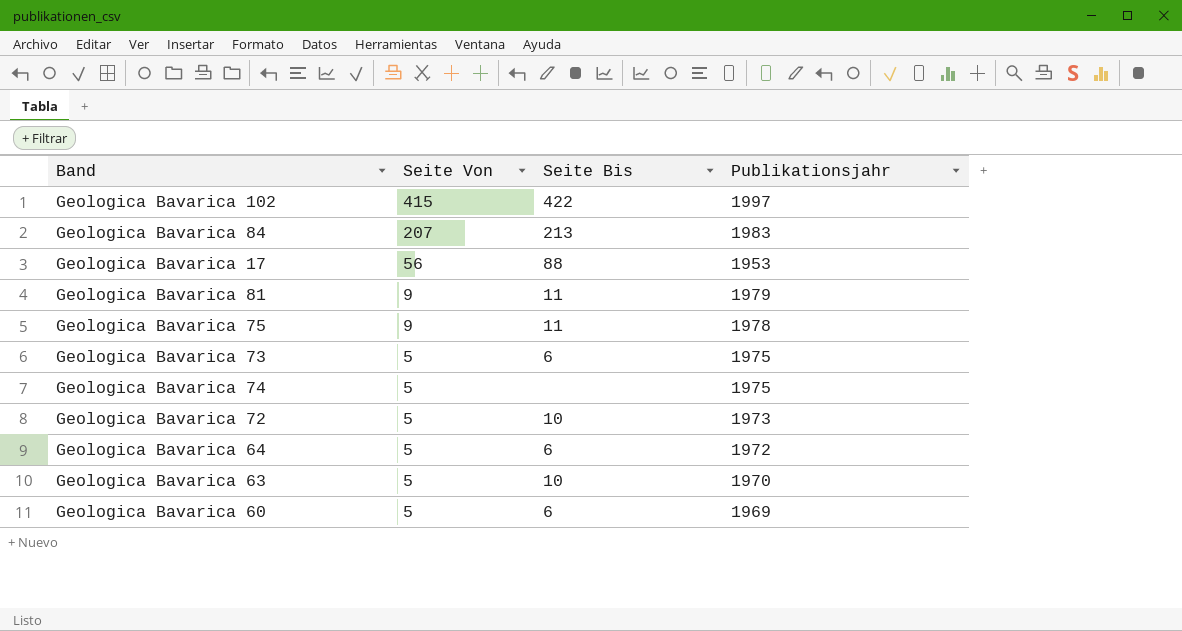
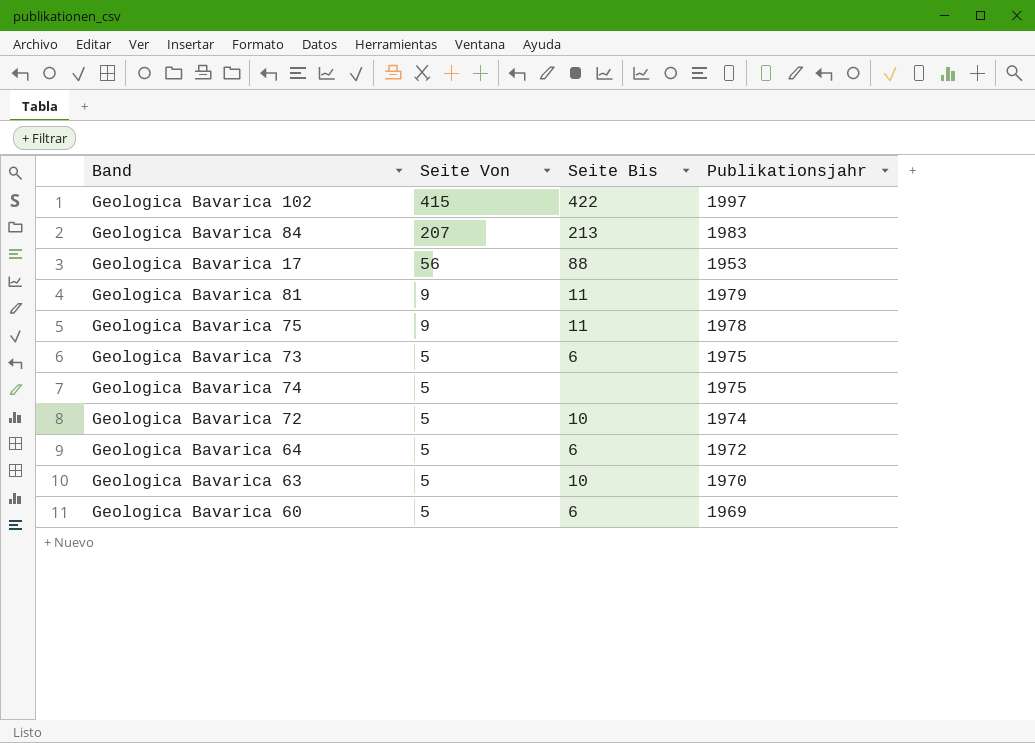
Geologica Bavarica 72 | Publikationsjahr: 1973 -> 1974

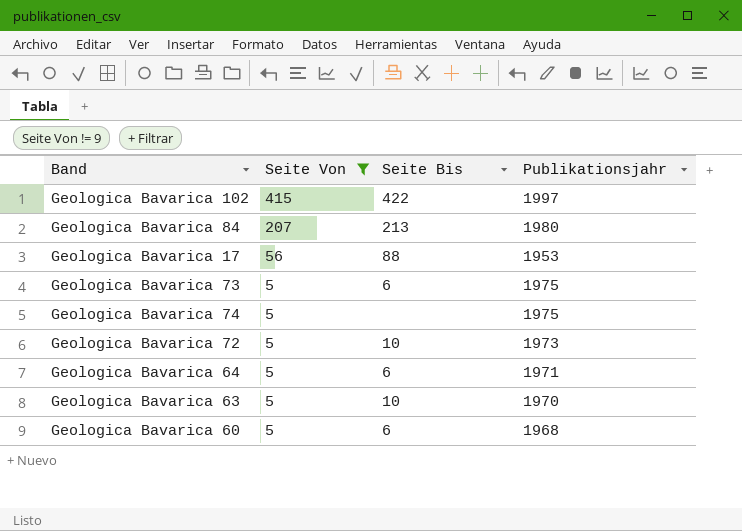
filter: none -> Seite Von != 9
Geologica Bavarica 84 | Publikationsjahr: 1983 -> 1980
Geologica Bavarica 72 | Publikationsjahr: 1974 -> 1973
Geologica Bavarica 64 | Publikationsjahr: 1972 -> 1971
Geologica Bavarica 60 | Publikationsjahr: 1969 -> 1968

